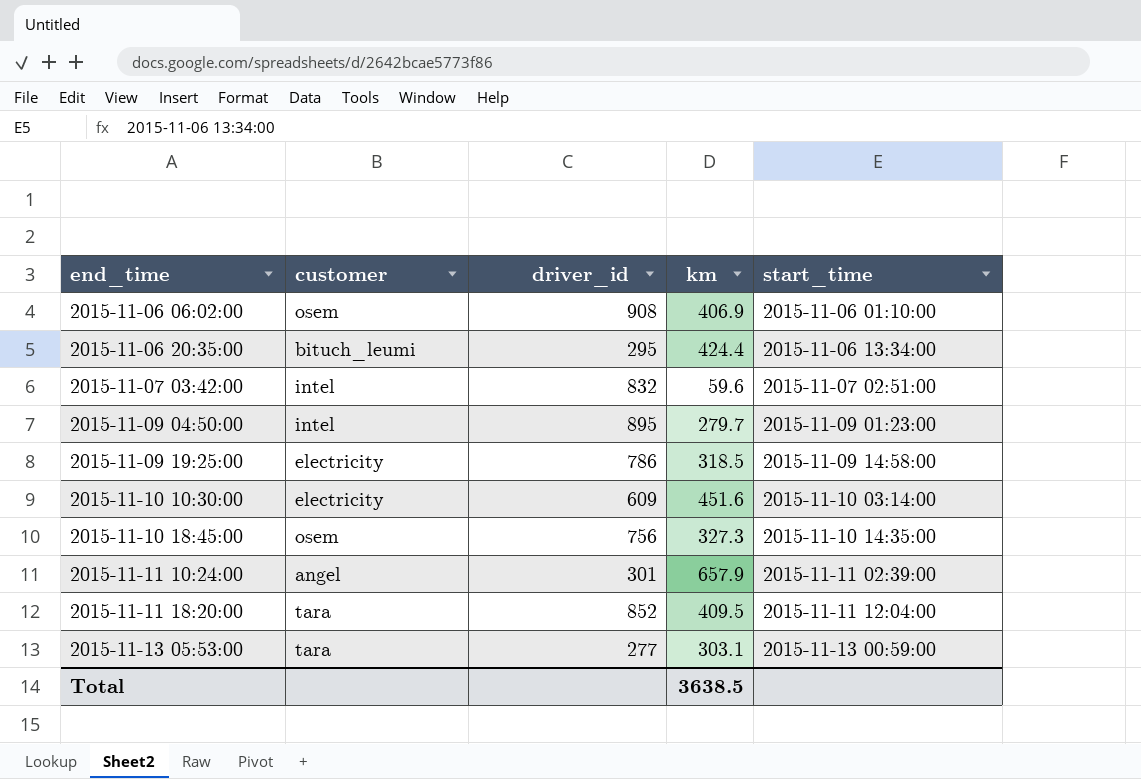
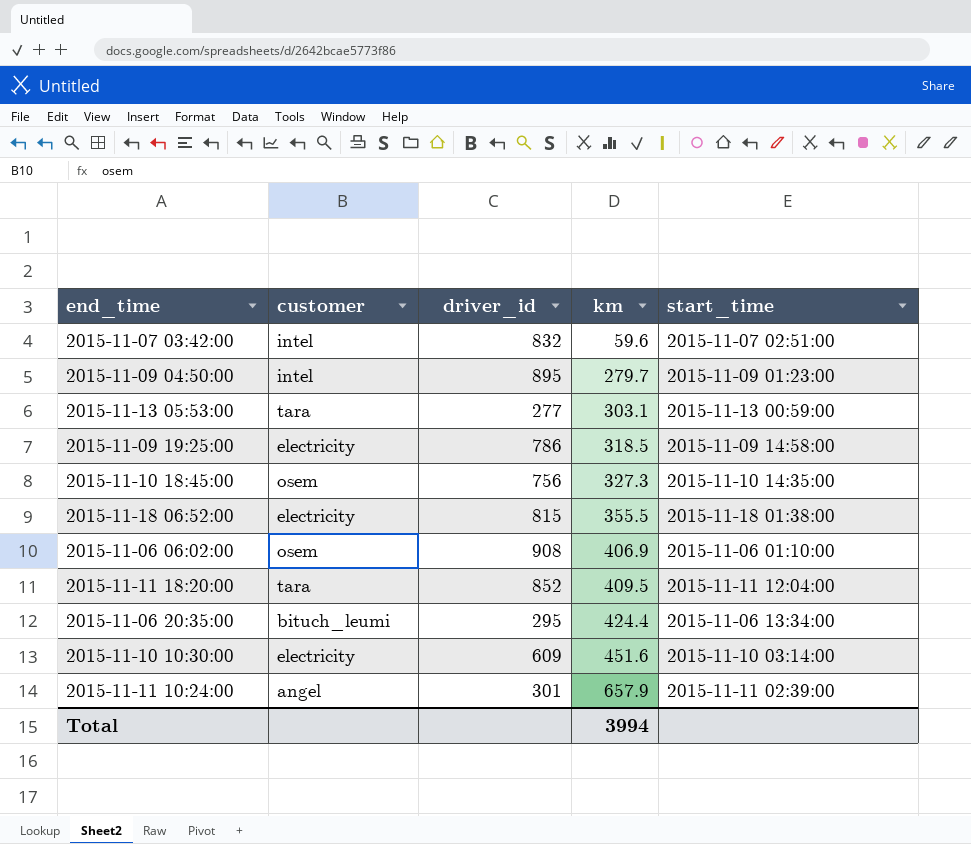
row order: end_time ascending -> km ascending
row 2015-11-18 06:52:00: none -> electricity | 815 | 355.5 | 2015-11-18 01:38:00
Total | km: 3638.5 -> 3994

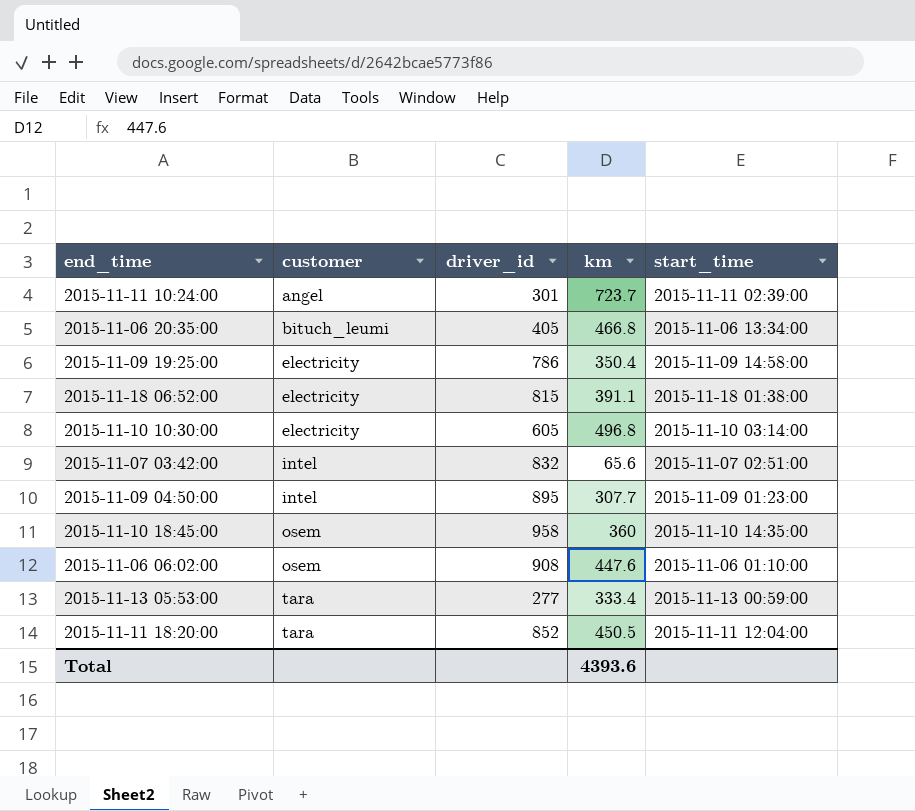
row order: km ascending -> customer ascending
2015-11-11 10:24:00 | km: 657.9 -> 723.7
2015-11-06 20:35:00 | driver_id: 295 -> 405
2015-11-06 20:35:00 | km: 424.4 -> 466.8
2015-11-09 19:25:00 | km: 318.5 -> 350.4
2015-11-18 06:52:00 | km: 355.5 -> 391.1
2015-11-10 10:30:00 | driver_id: 609 -> 605
2015-11-10 10:30:00 | km: 451.6 -> 496.8
2015-11-07 03:42:00 | km: 59.6 -> 65.6
2015-11-09 04:50:00 | km: 279.7 -> 307.7
2015-11-10 18:45:00 | driver_id: 756 -> 958
2015-11-10 18:45:00 | km: 327.3 -> 360
2015-11-06 06:02:00 | km: 406.9 -> 447.6
2015-11-13 05:53:00 | km: 303.1 -> 333.4
2015-11-11 18:20:00 | km: 409.5 -> 450.5
Total | km: 3994 -> 4393.6

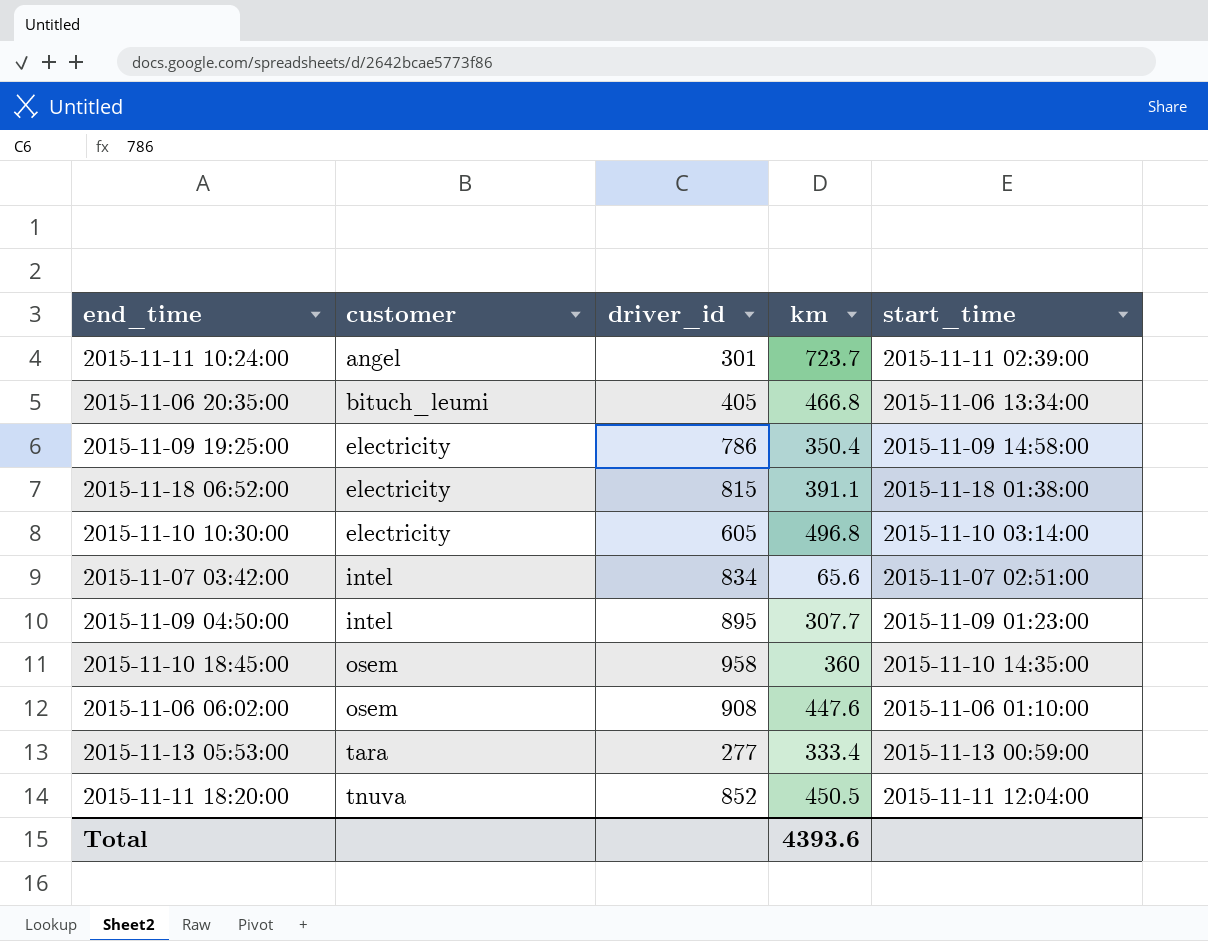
2015-11-07 03:42:00 | driver_id: 832 -> 834
2015-11-11 18:20:00 | customer: tara -> tnuva

